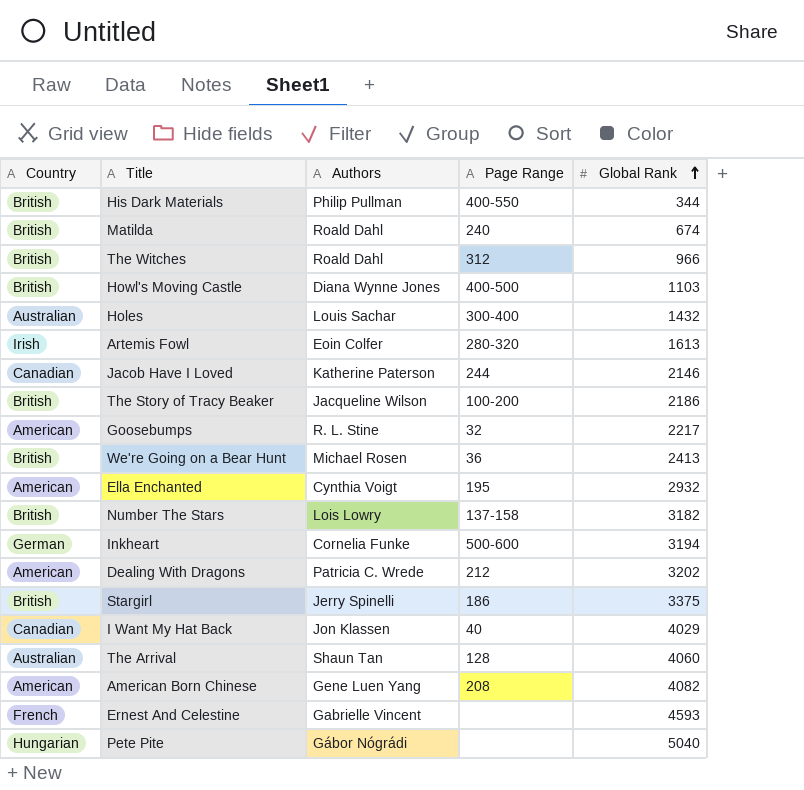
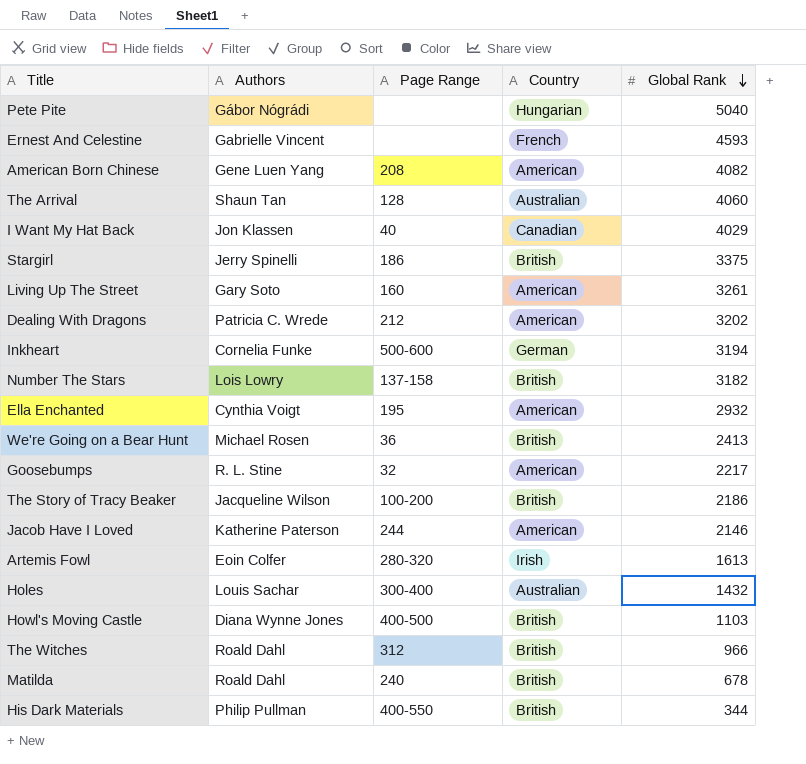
row order: Global Rank ascending -> Global Rank descending
column Country | position: 1 -> 4
row Living Up The Street: none -> Gary Soto | 160 | American | 3261
Jacob Have I Loved | Country: Canadian -> American
Matilda | Global Rank: 674 -> 678

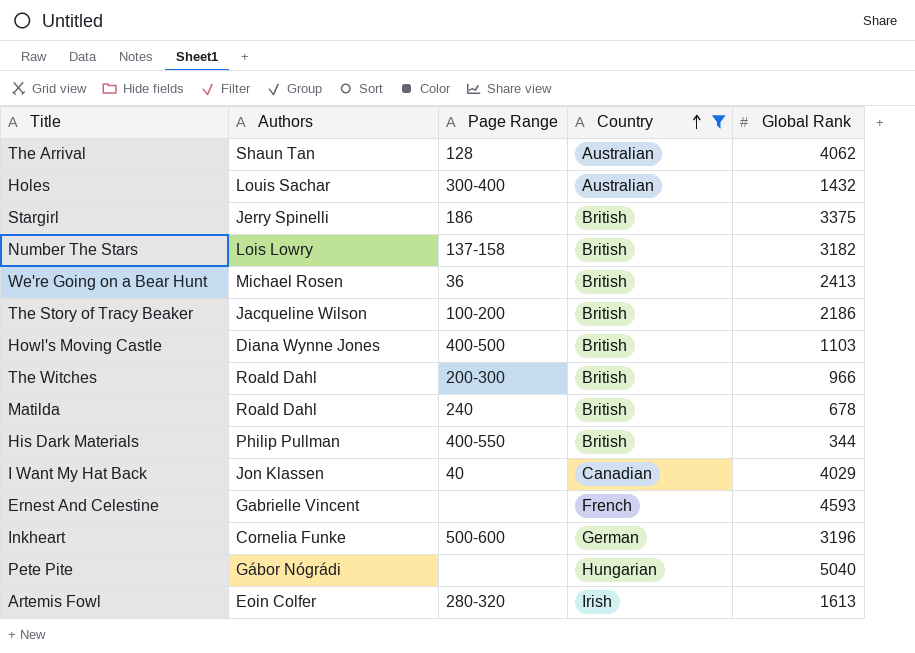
filter: none -> Country != American
row order: Global Rank descending -> Country ascending
The Arrival | Global Rank: 4060 -> 4062
The Witches | Page Range: 312 -> 200-300
Inkheart | Global Rank: 3194 -> 3196

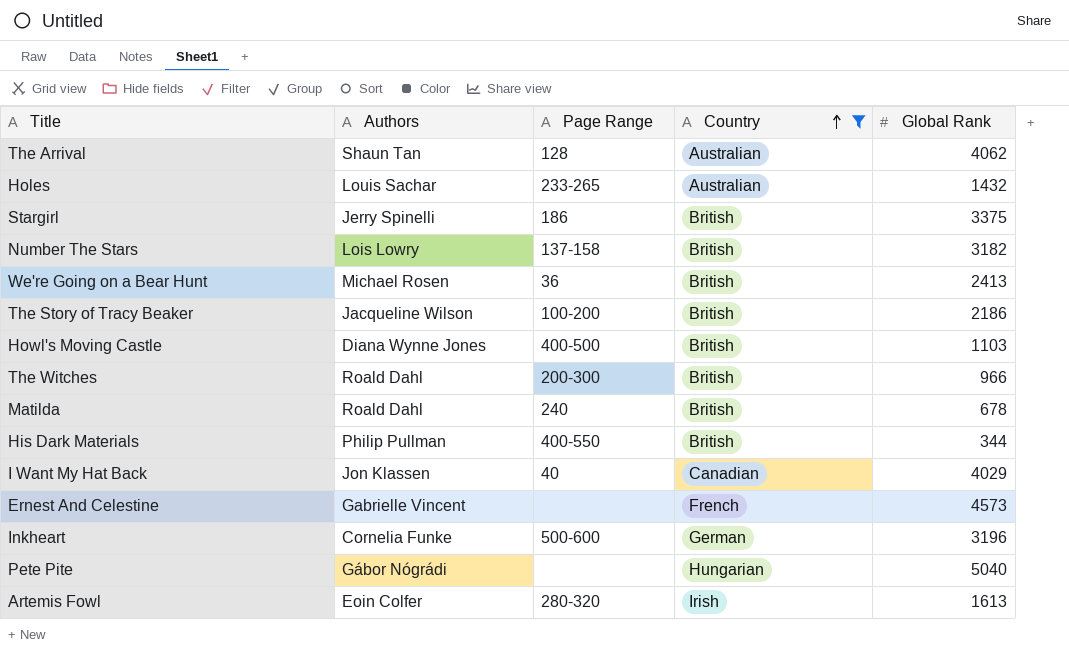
Holes | Page Range: 300-400 -> 233-265
Ernest And Celestine | Global Rank: 4593 -> 4573

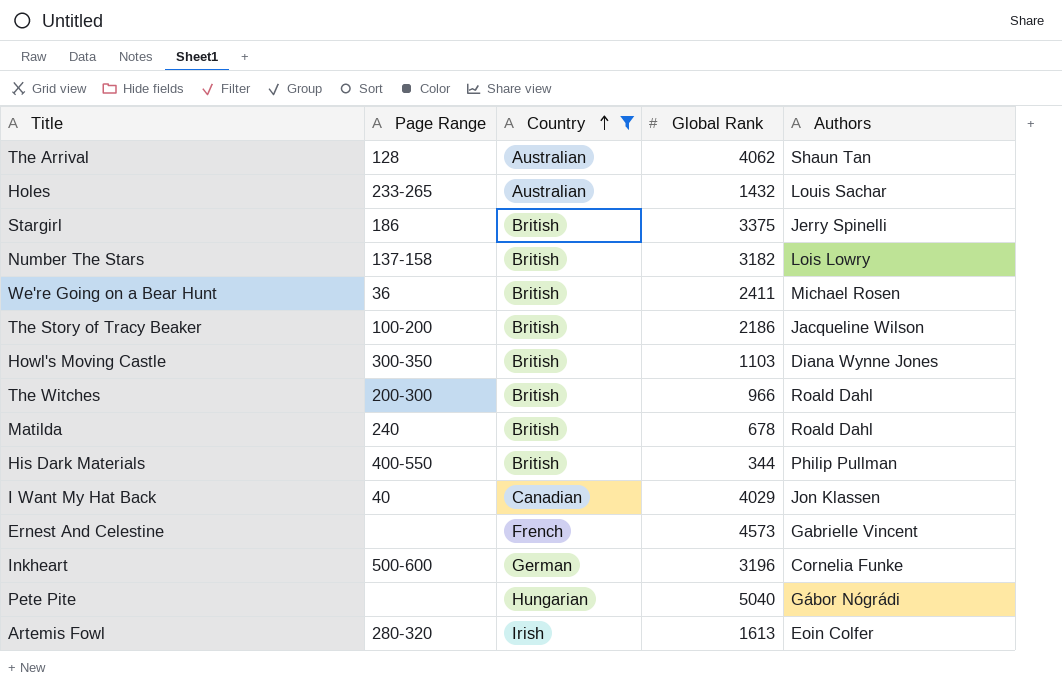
column Authors | position: 2 -> 5
We're Going on a Bear Hunt | Global Rank: 2413 -> 2411
Howl's Moving Castle | Page Range: 400-500 -> 300-350

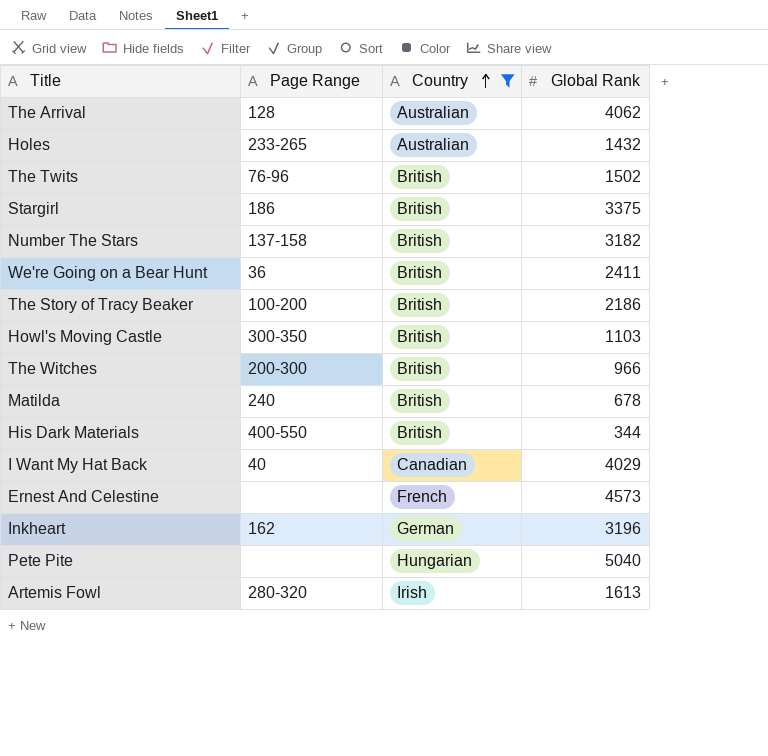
column Authors | position: 5 -> none
row The Twits: none -> 76-96 | British | 1502
Inkheart | Page Range: 500-600 -> 162

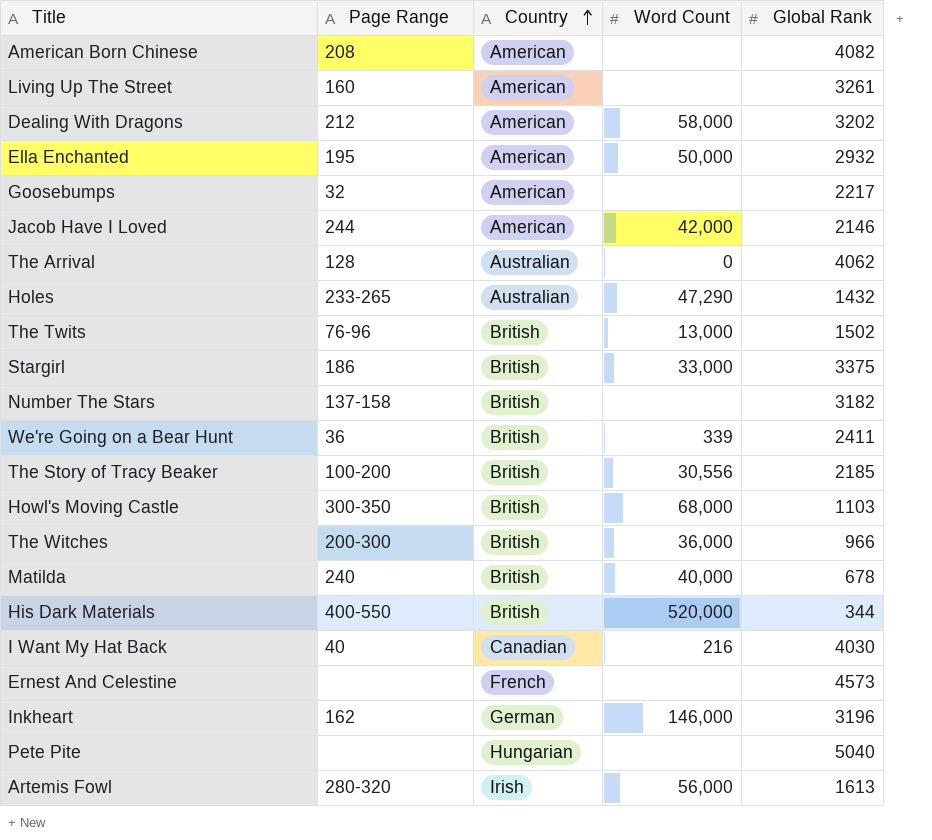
filter: Country != American -> none
column Word Count | position: none -> 4
The Story of Tracy Beaker | Global Rank: 2186 -> 2185
I Want My Hat Back | Global Rank: 4029 -> 4030

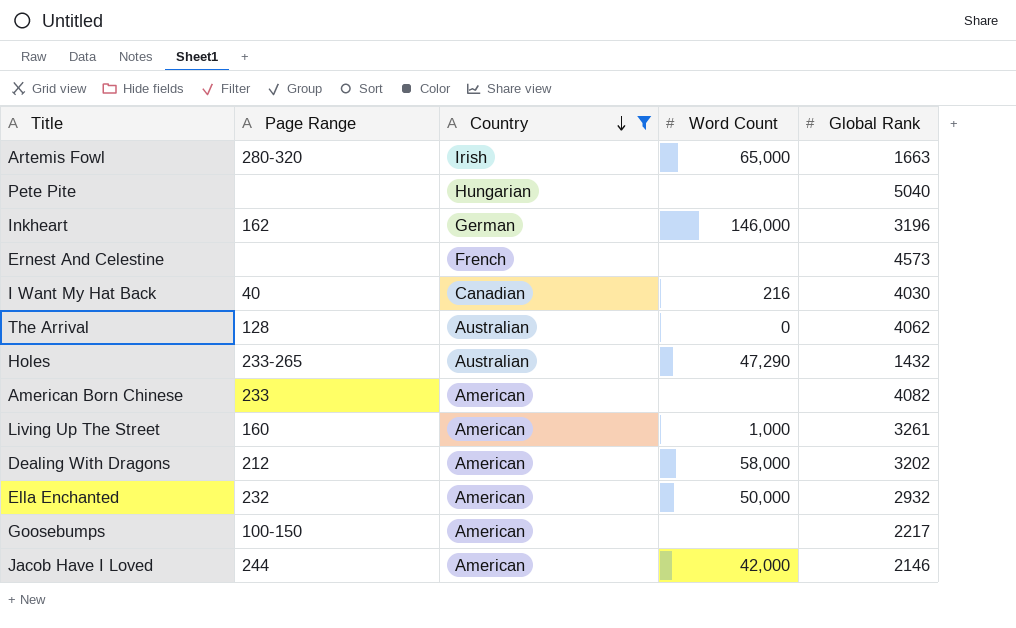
filter: none -> Country != British
row order: Country ascending -> Country descending
Artemis Fowl | Word Count: 56,000 -> 65,000
Artemis Fowl | Global Rank: 1613 -> 1663
American Born Chinese | Page Range: 208 -> 233
Living Up The Street | Word Count: none -> 1,000
Ella Enchanted | Page Range: 195 -> 232
Goosebumps | Page Range: 32 -> 100-150

